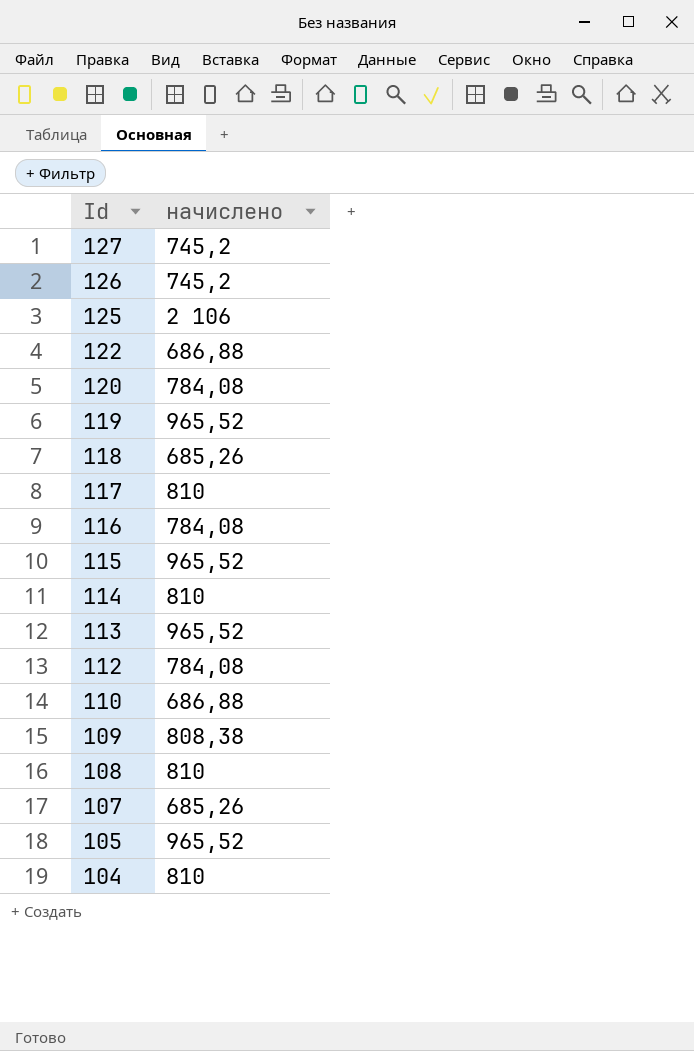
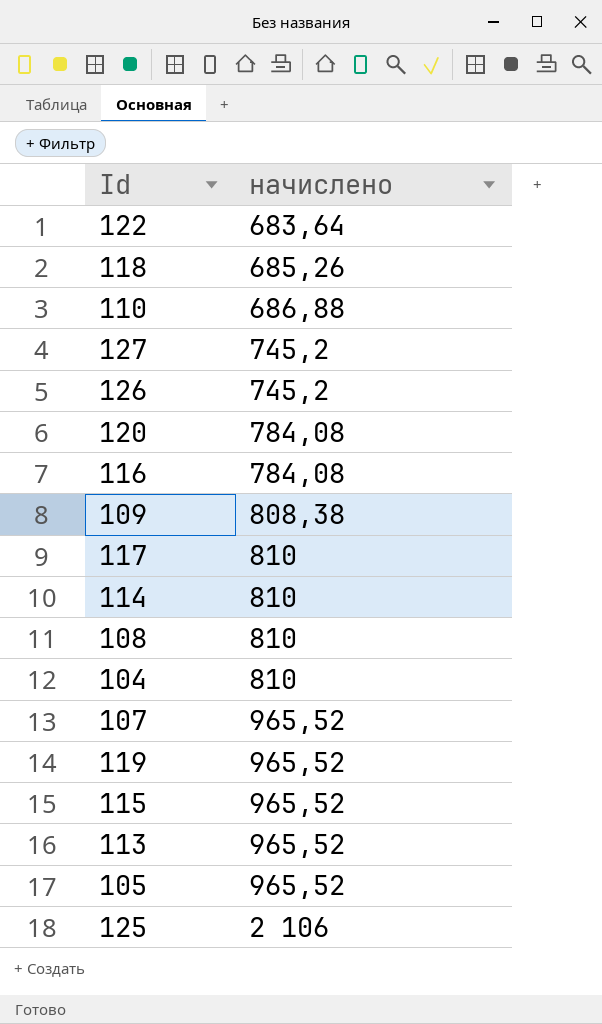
row order: Id descending -> начислено ascending
row 112: 784,08 -> none
122 | начислено: 686,88 -> 683,64
107 | начислено: 685,26 -> 965,52

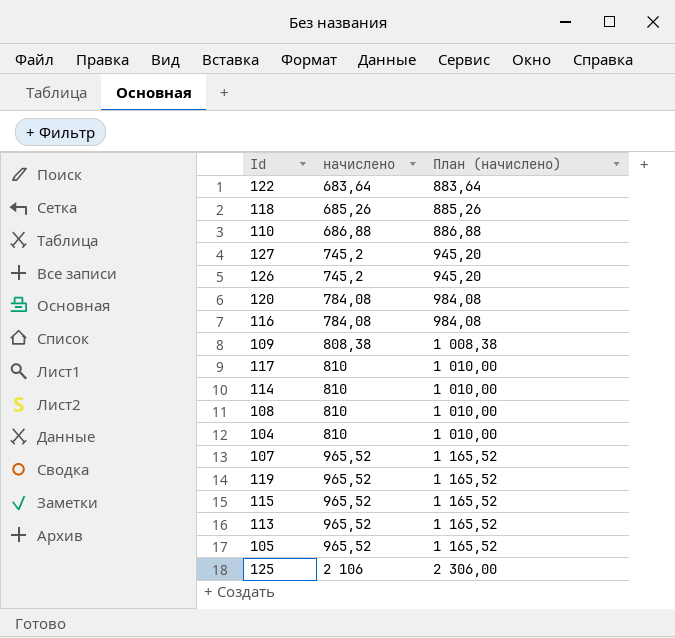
column План (начислено) | formula: none -> [начислено] + 200

